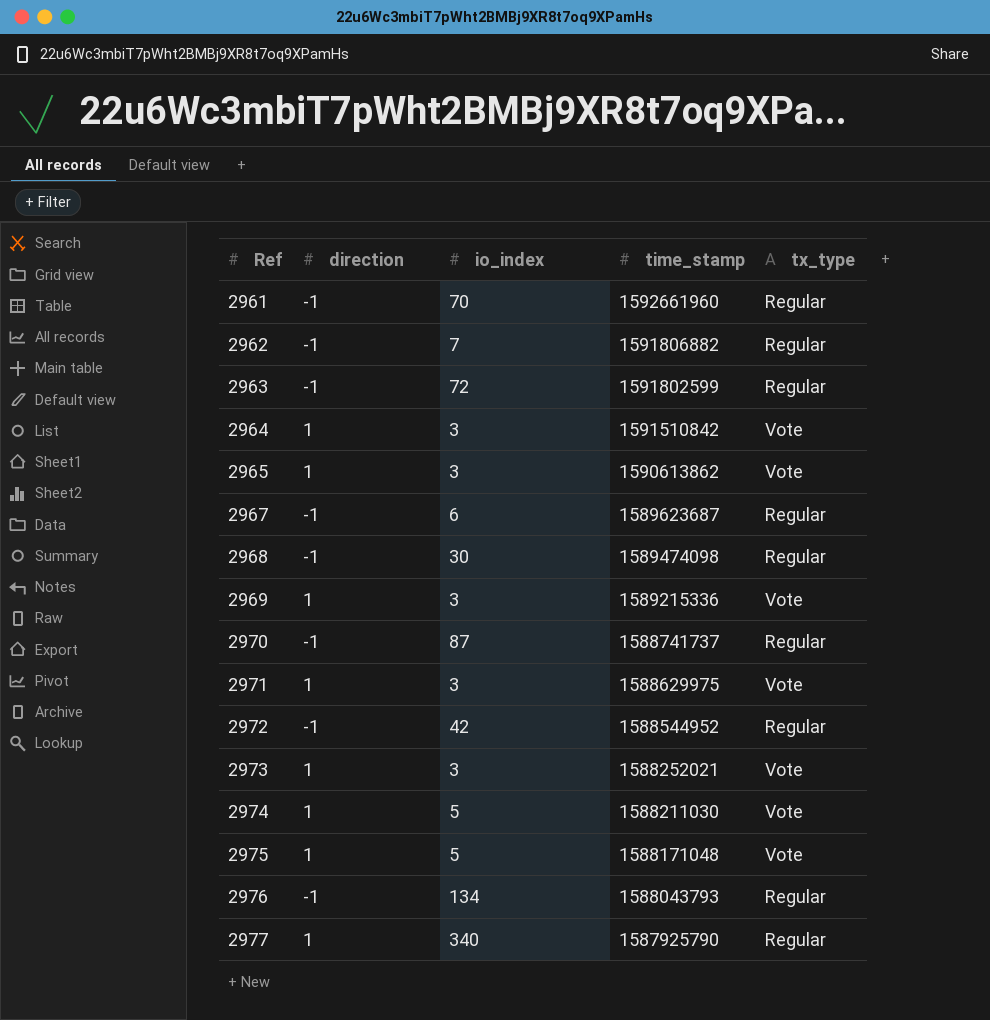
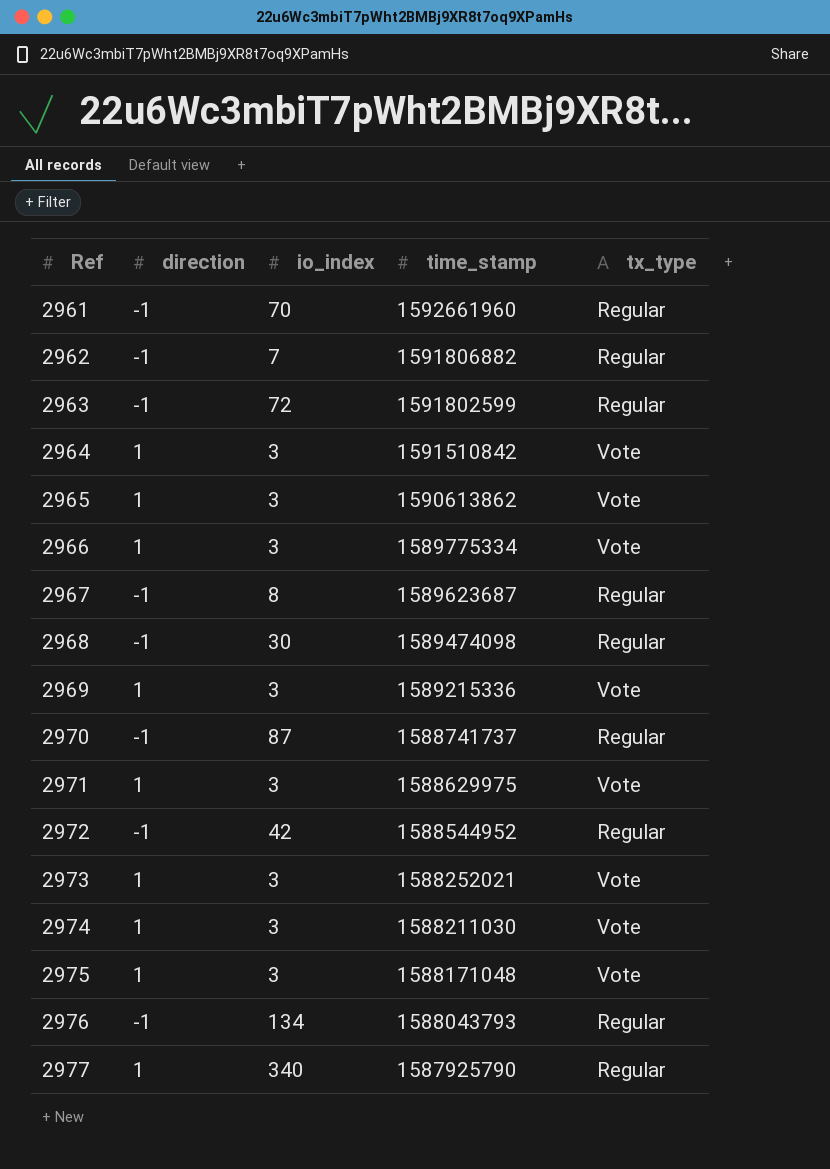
row 2966: none -> 1 | 3 | 1589775334 | Vote
2967 | io_index: 6 -> 8
2974 | io_index: 5 -> 3
2975 | io_index: 5 -> 3

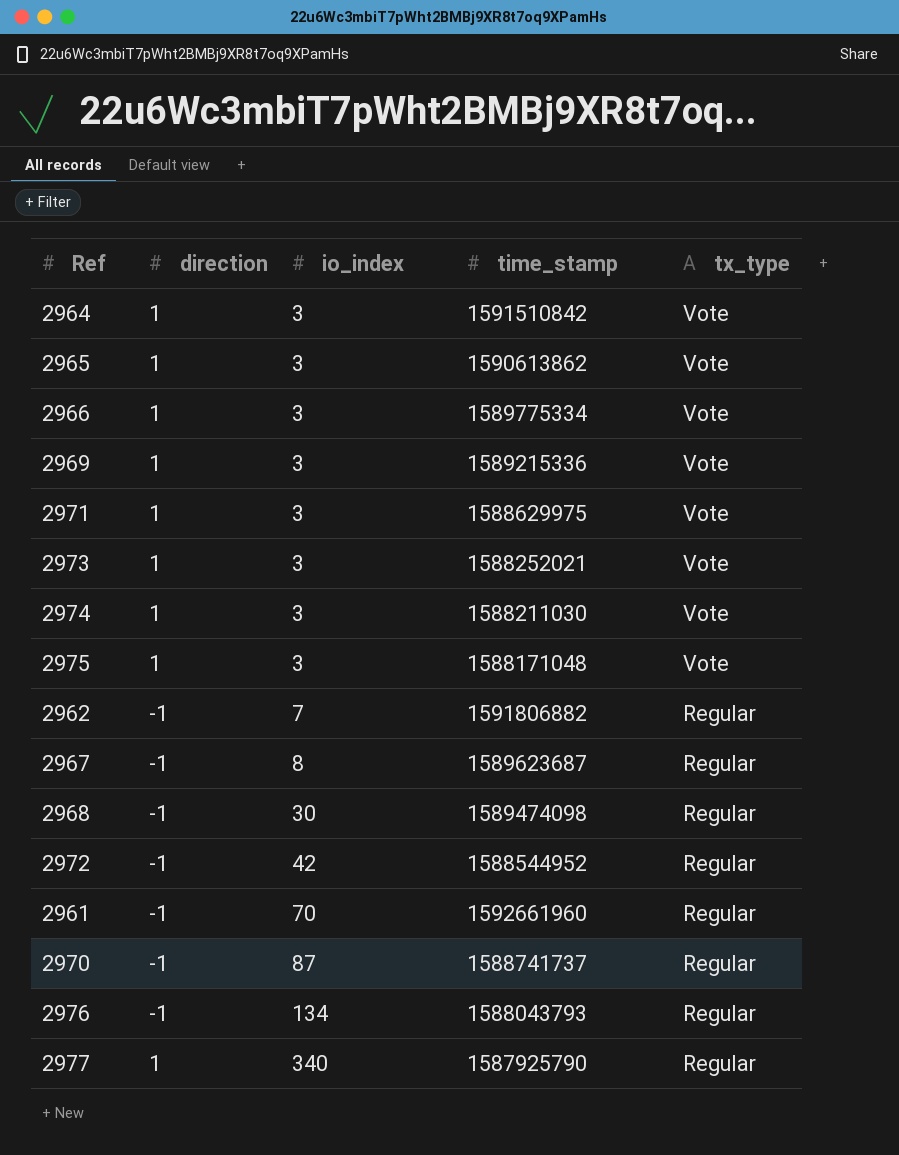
row order: Ref ascending -> io_index ascending
row 2963: -1 | 72 | 1591802599 | Regular -> none

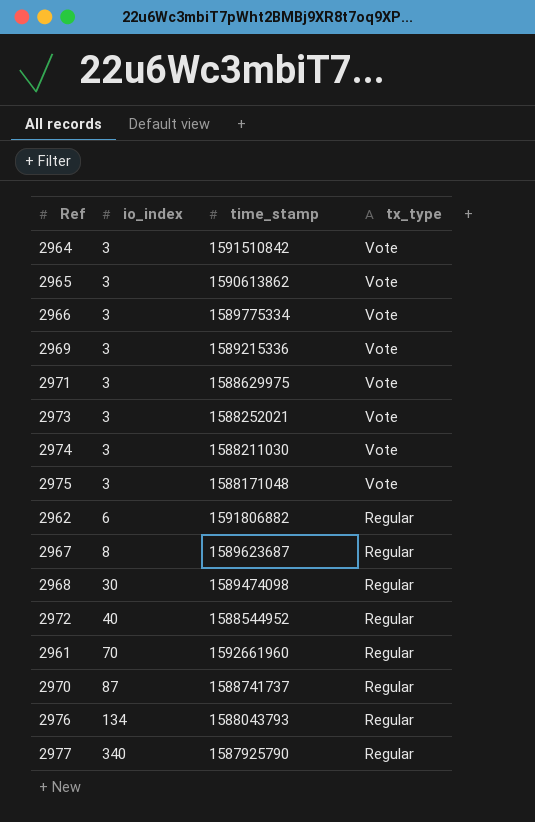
column direction | position: 2 -> none
2962 | io_index: 7 -> 6
2972 | io_index: 42 -> 40

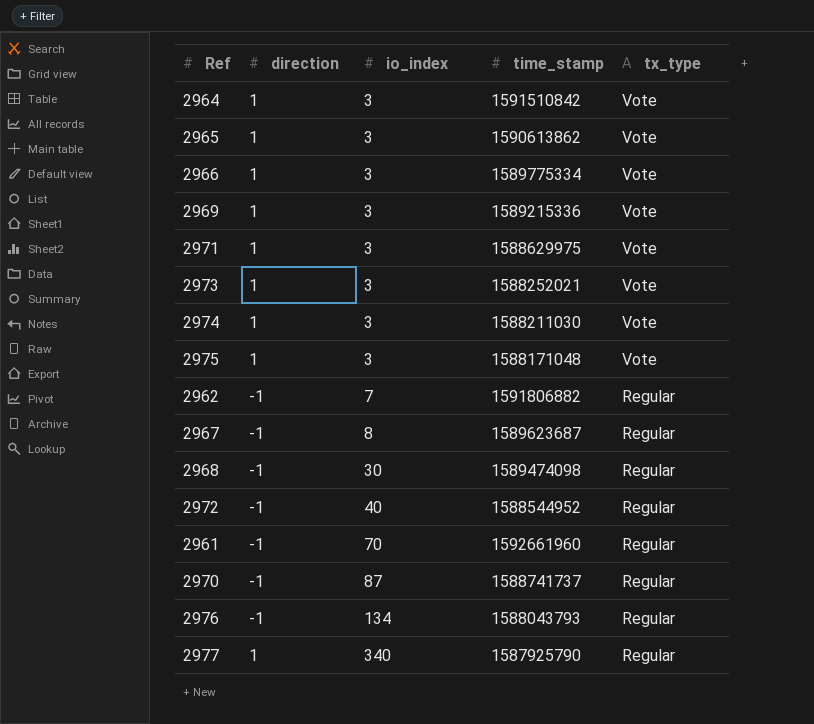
column direction | position: none -> 2
2962 | io_index: 6 -> 7

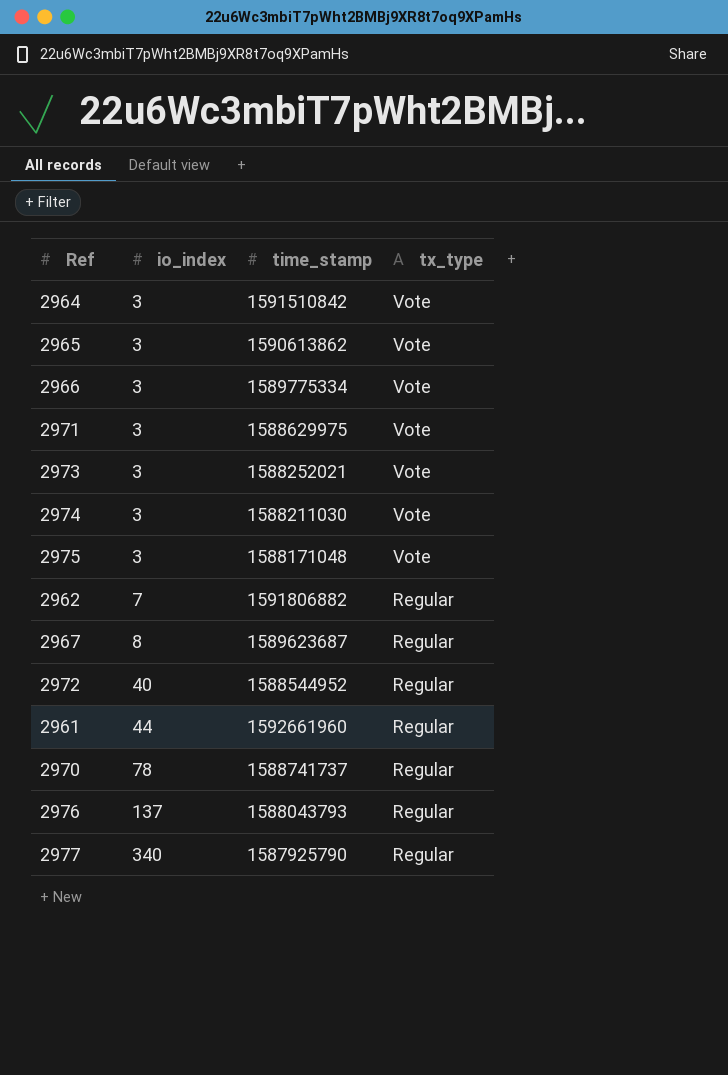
column direction | position: 2 -> none
row 2969: 1 | 3 | 1589215336 | Vote -> none
row 2968: -1 | 30 | 1589474098 | Regular -> none
2961 | io_index: 70 -> 44
2970 | io_index: 87 -> 78
2976 | io_index: 134 -> 137

